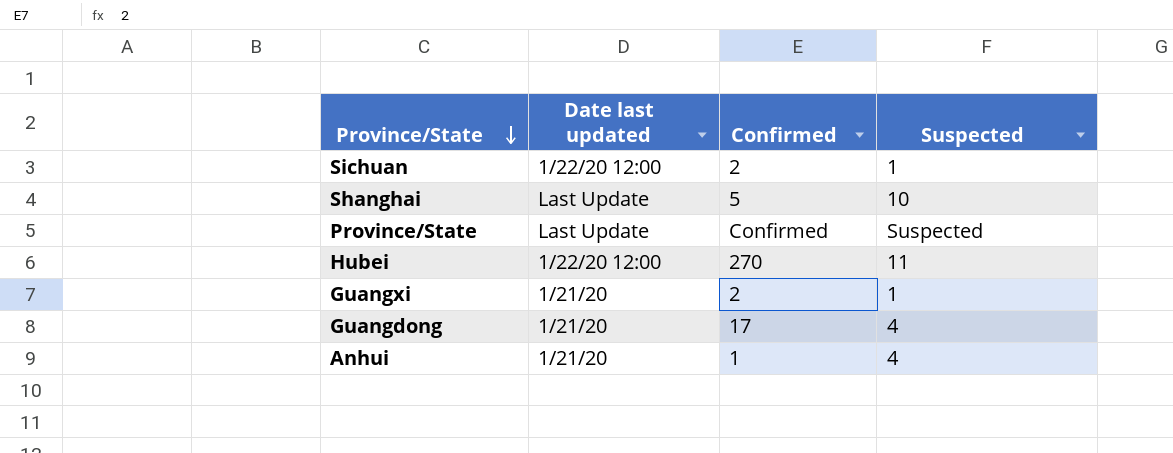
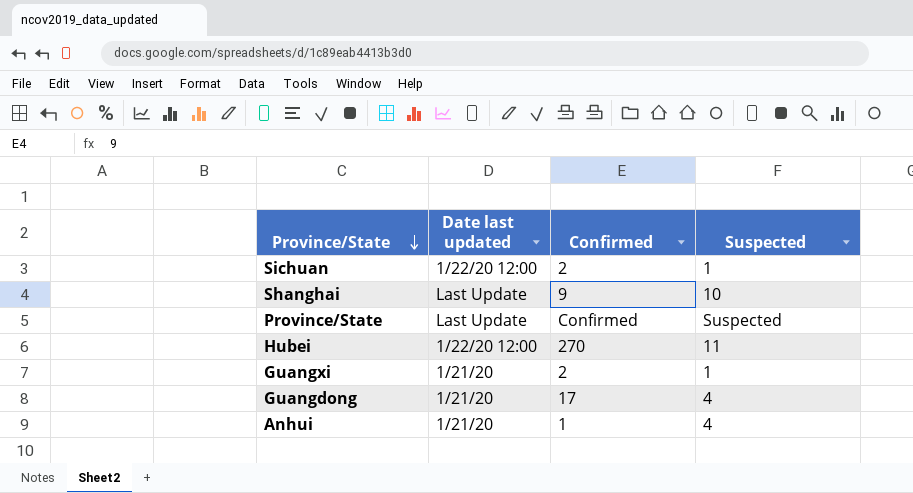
Shanghai | Confirmed: 5 -> 9

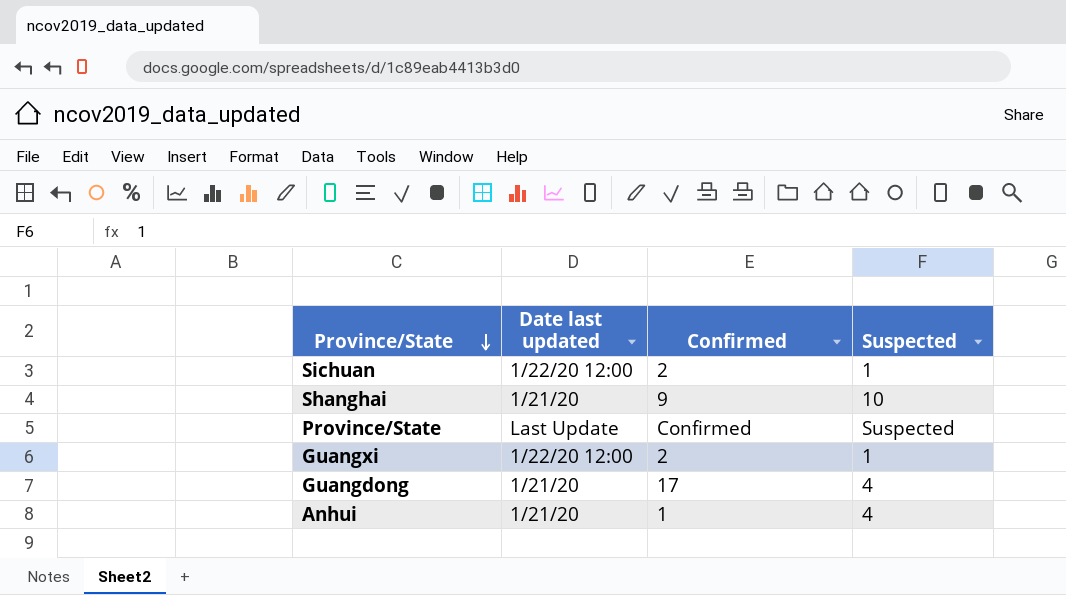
row Hubei: 1/22/20 12:00 | 270 | 11 -> none
Shanghai | Date last updated: Last Update -> 1/21/20
Guangxi | Date last updated: 1/21/20 -> 1/22/20 12:00

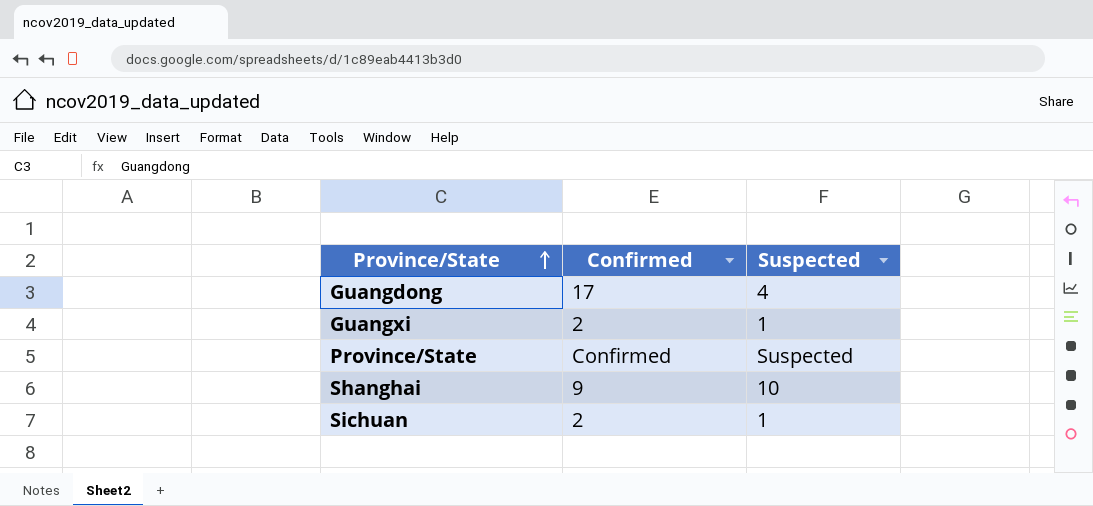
row order: Province/State descending -> Province/State ascending
column Date last updated | position: 2 -> none
row Anhui: 1/21/20 | 1 | 4 -> none

